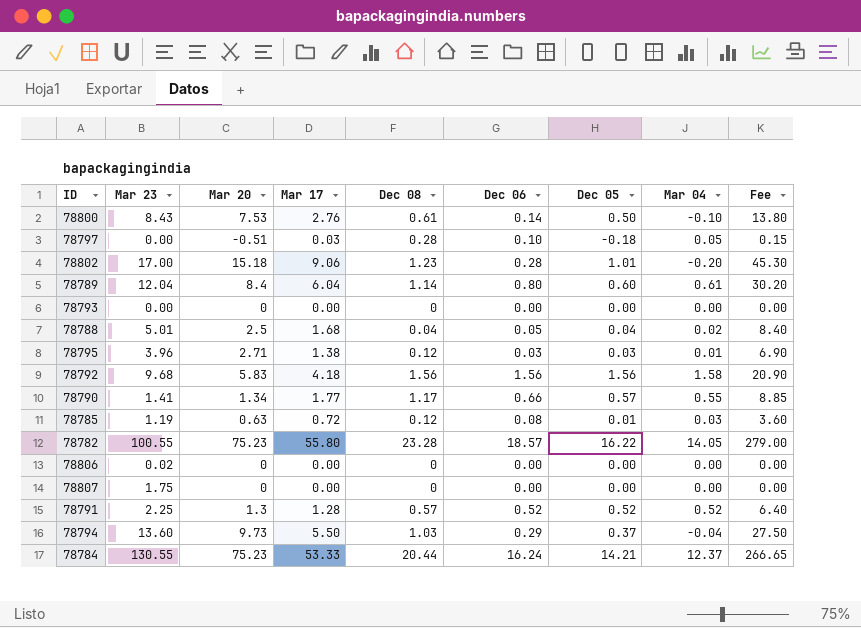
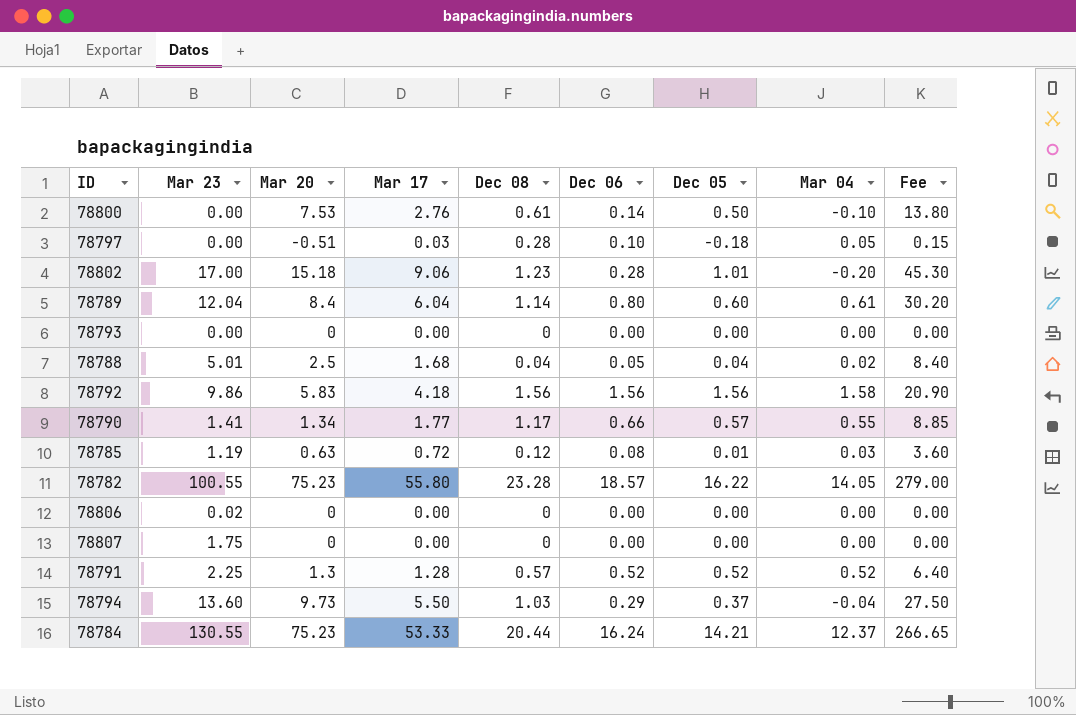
row 78795: 3.96 | 2.71 | 1.38 | 0.12 | 0.03 | 0.03 | 0.01 | 6.90 -> none
78800 | Mar 23: 8.43 -> 0.00
78792 | Mar 23: 9.68 -> 9.86

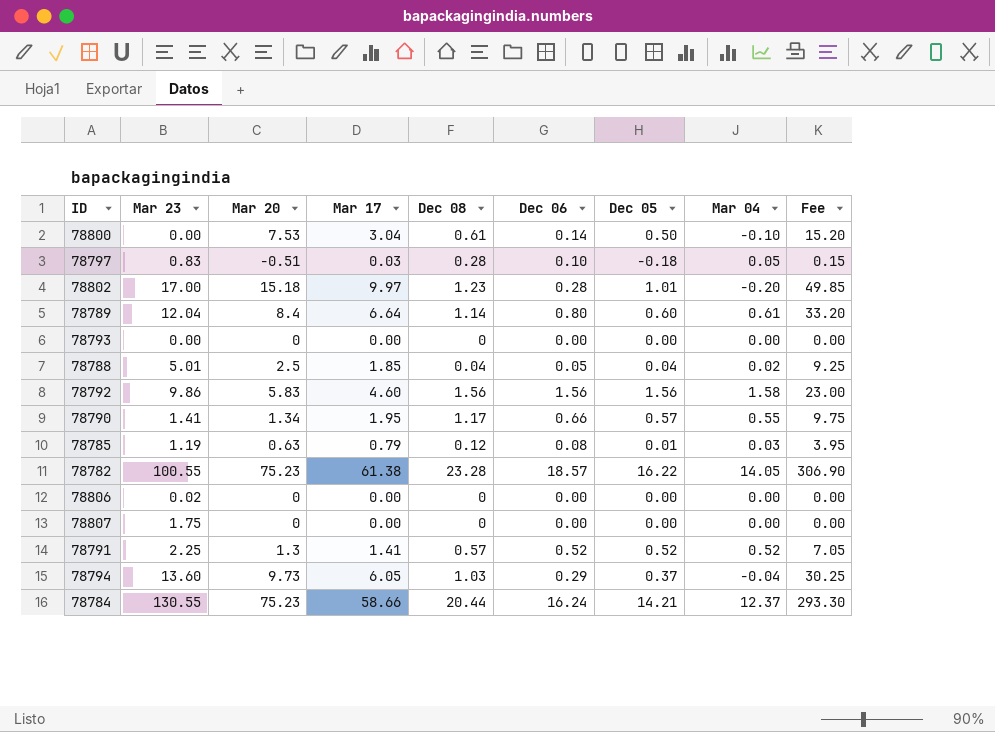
78800 | Mar 17: 2.76 -> 3.04
78800 | Fee: 13.80 -> 15.20
78797 | Mar 23: 0.00 -> 0.83
78802 | Mar 17: 9.06 -> 9.97
78802 | Fee: 45.30 -> 49.85
78789 | Mar 17: 6.04 -> 6.64
78789 | Fee: 30.20 -> 33.20
78788 | Mar 17: 1.68 -> 1.85
78788 | Fee: 8.40 -> 9.25
78792 | Mar 17: 4.18 -> 4.60
78792 | Fee: 20.90 -> 23.00
78790 | Mar 17: 1.77 -> 1.95
78790 | Fee: 8.85 -> 9.75
78785 | Mar 17: 0.72 -> 0.79
78785 | Fee: 3.60 -> 3.95
78782 | Mar 17: 55.80 -> 61.38
78782 | Fee: 279.00 -> 306.90
78791 | Mar 17: 1.28 -> 1.41
78791 | Fee: 6.40 -> 7.05
78794 | Mar 17: 5.50 -> 6.05
78794 | Fee: 27.50 -> 30.25
78784 | Mar 17: 53.33 -> 58.66
78784 | Fee: 266.65 -> 293.30

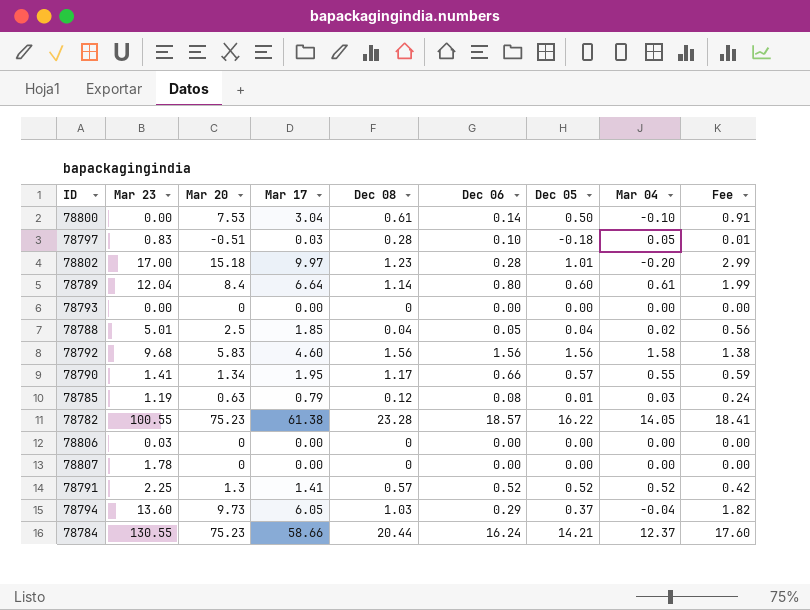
column Fee | formula: [Mar 17] * 5 -> [Mar 17] * 0.3
78792 | Mar 23: 9.86 -> 9.68
78806 | Mar 23: 0.02 -> 0.03
78807 | Mar 23: 1.75 -> 1.78

